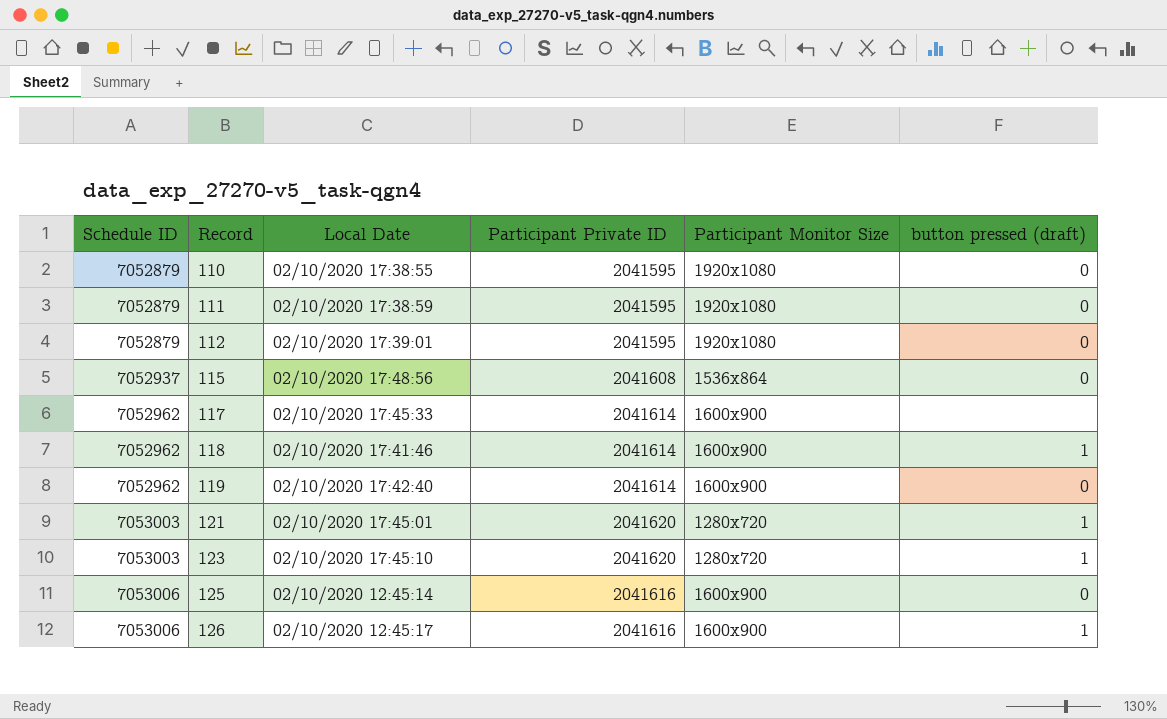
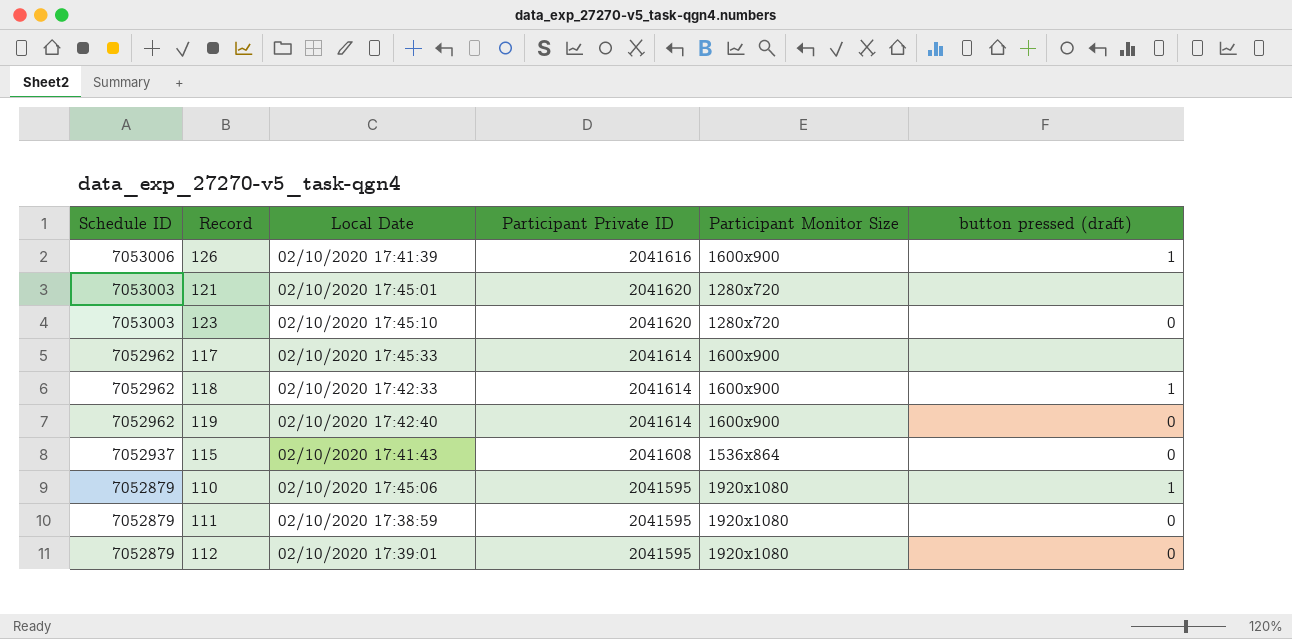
row order: Schedule ID ascending -> Schedule ID descending
row 125: 7053006 | 02/10/2020 12:45:14 | 2041616 | 1600x900 | 0 -> none
126 | Local Date: 02/10/2020 12:45:17 -> 02/10/2020 17:41:39
121 | button pressed (draft): 1 -> none
123 | button pressed (draft): 1 -> 0
118 | Local Date: 02/10/2020 17:41:46 -> 02/10/2020 17:42:33
115 | Local Date: 02/10/2020 17:48:56 -> 02/10/2020 17:41:43
110 | Local Date: 02/10/2020 17:38:55 -> 02/10/2020 17:45:06
110 | button pressed (draft): 0 -> 1

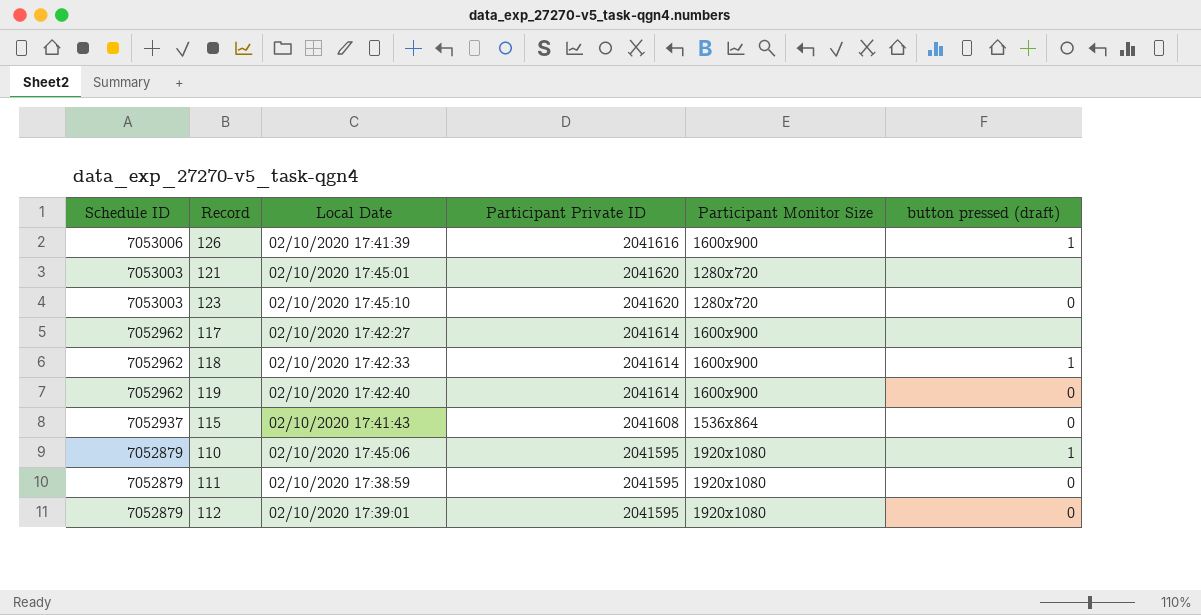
117 | Local Date: 02/10/2020 17:45:33 -> 02/10/2020 17:42:27

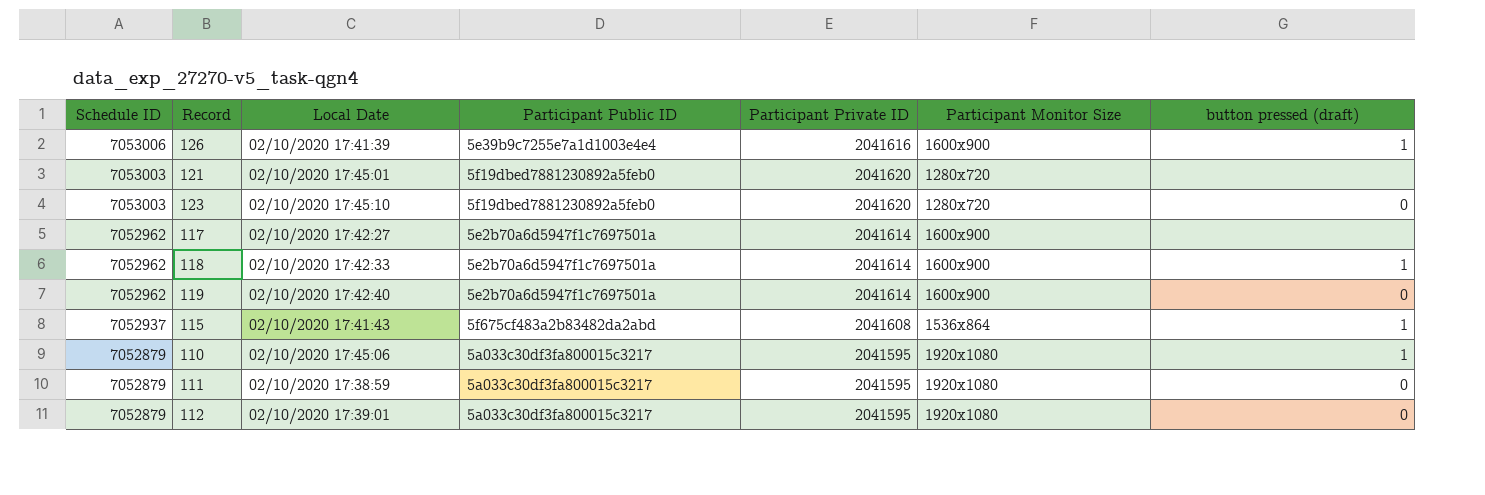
column Participant Public ID | position: none -> 4
115 | button pressed (draft): 0 -> 1

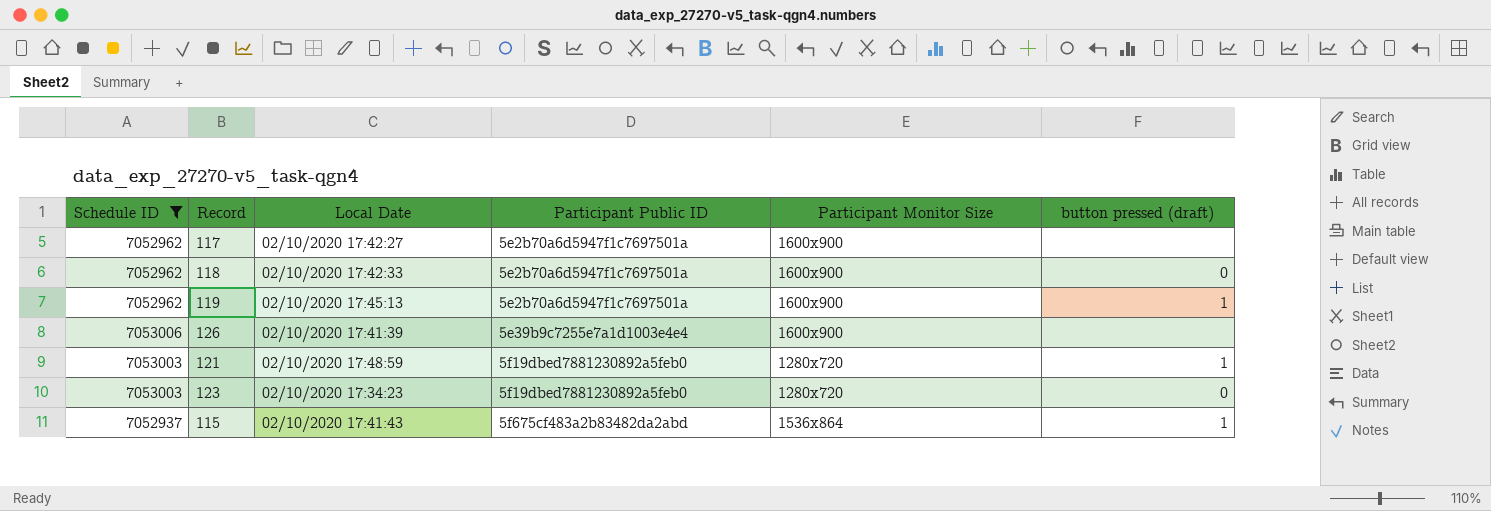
filter: none -> Schedule ID != 7052879
row order: Schedule ID descending -> Participant Public ID ascending
column Participant Private ID | position: 5 -> none
118 | button pressed (draft): 1 -> 0
119 | Local Date: 02/10/2020 17:42:40 -> 02/10/2020 17:45:13
119 | button pressed (draft): 0 -> 1
126 | button pressed (draft): 1 -> none
121 | Local Date: 02/10/2020 17:45:01 -> 02/10/2020 17:48:59
121 | button pressed (draft): none -> 1
123 | Local Date: 02/10/2020 17:45:10 -> 02/10/2020 17:34:23

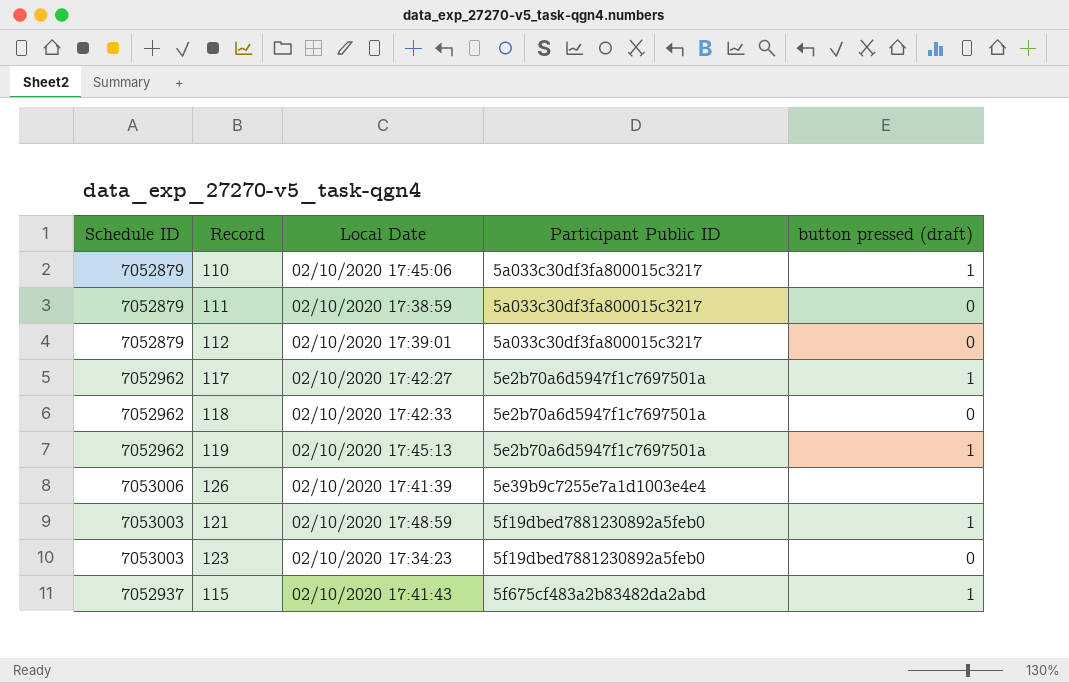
filter: Schedule ID != 7052879 -> none
column Participant Monitor Size | position: 5 -> none
117 | button pressed (draft): none -> 1

